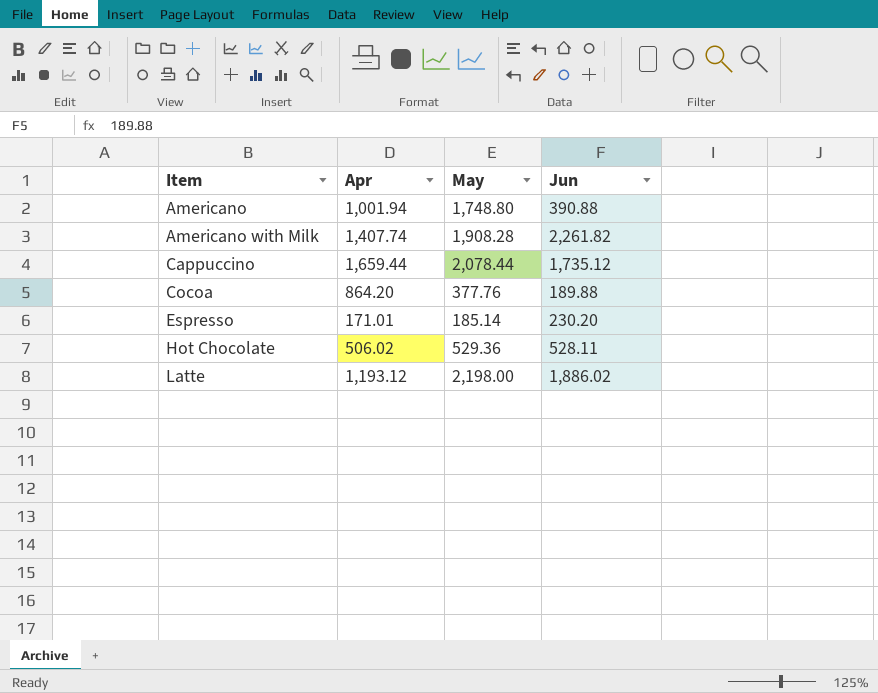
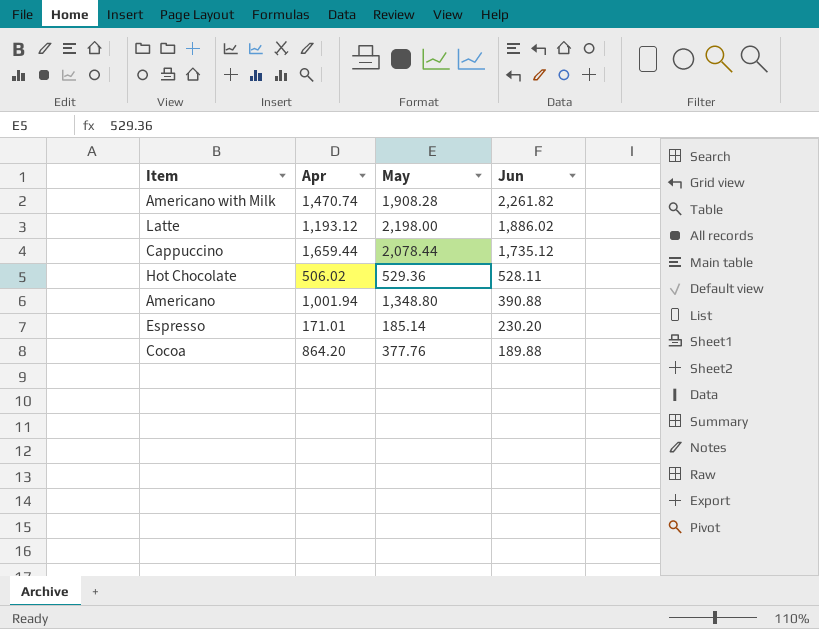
row order: Item ascending -> Jun descending
Americano with Milk | Apr: 1,407.74 -> 1,470.74
Americano | May: 1,748.80 -> 1,348.80

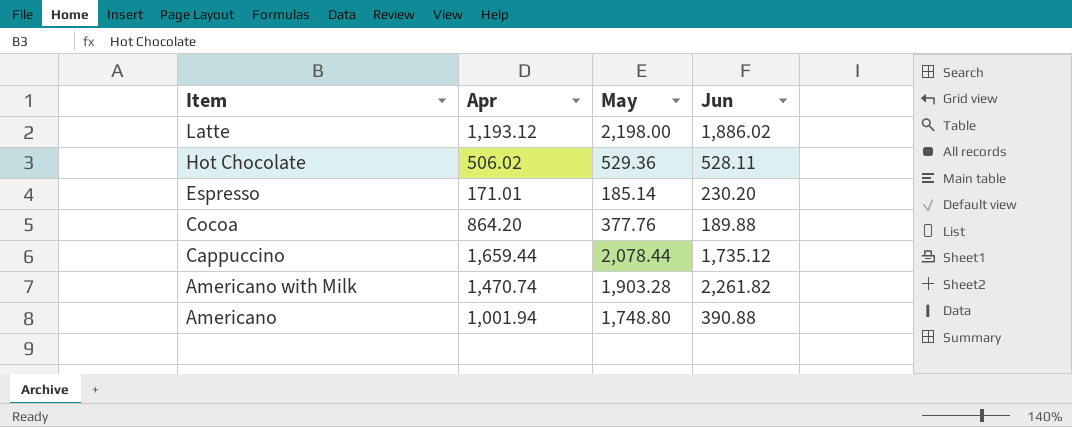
row order: Jun descending -> Item descending
Americano with Milk | May: 1,908.28 -> 1,903.28
Americano | May: 1,348.80 -> 1,748.80

